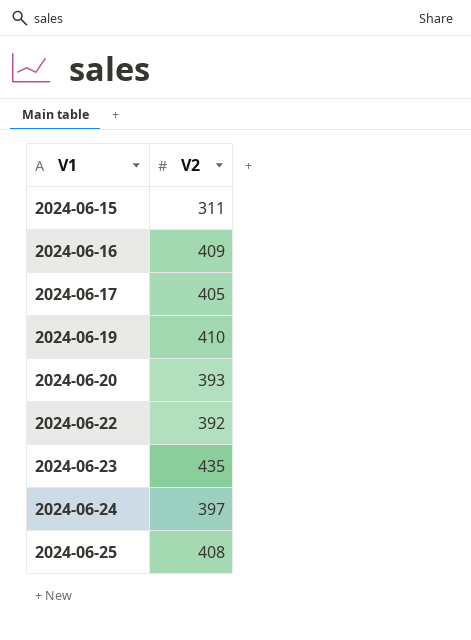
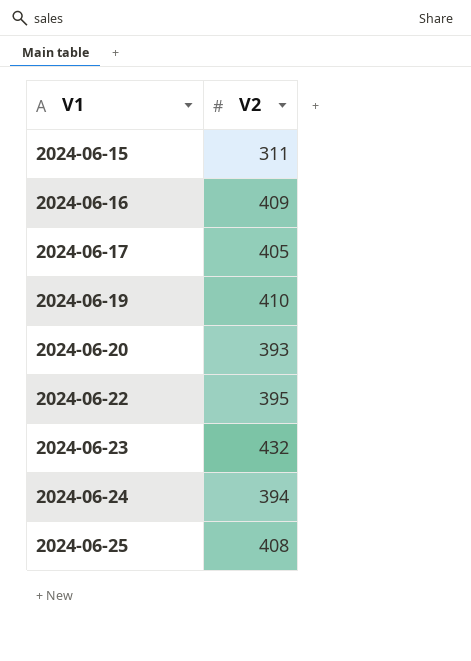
2024-06-22 | V2: 392 -> 395
2024-06-23 | V2: 435 -> 432
2024-06-24 | V2: 397 -> 394

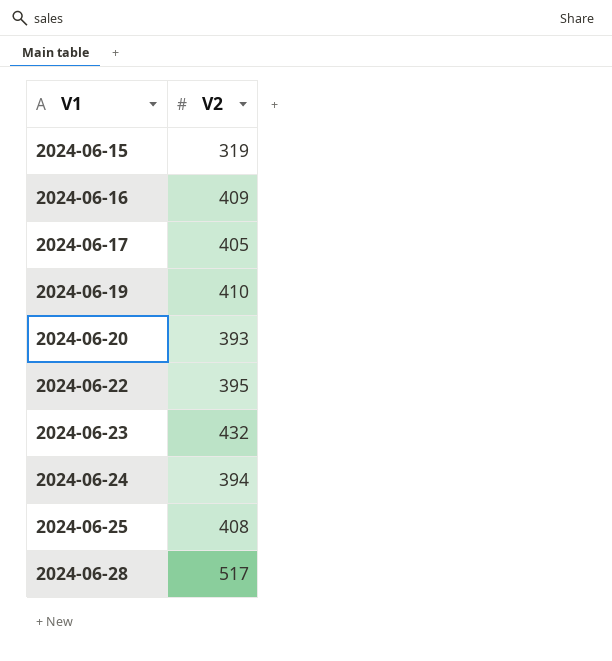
2024-06-15 | V2: 311 -> 319
row 2024-06-28: none -> 517

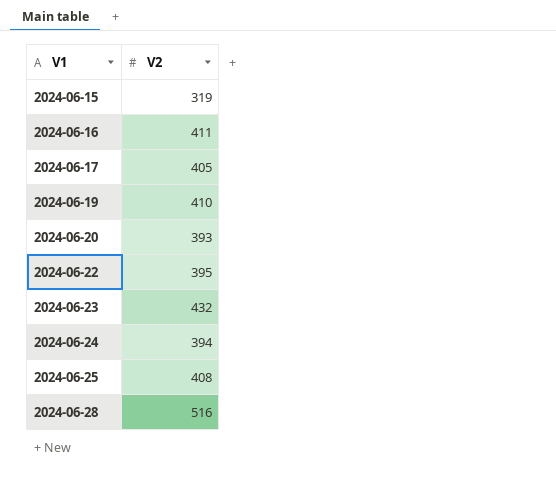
2024-06-16 | V2: 409 -> 411
2024-06-28 | V2: 517 -> 516

